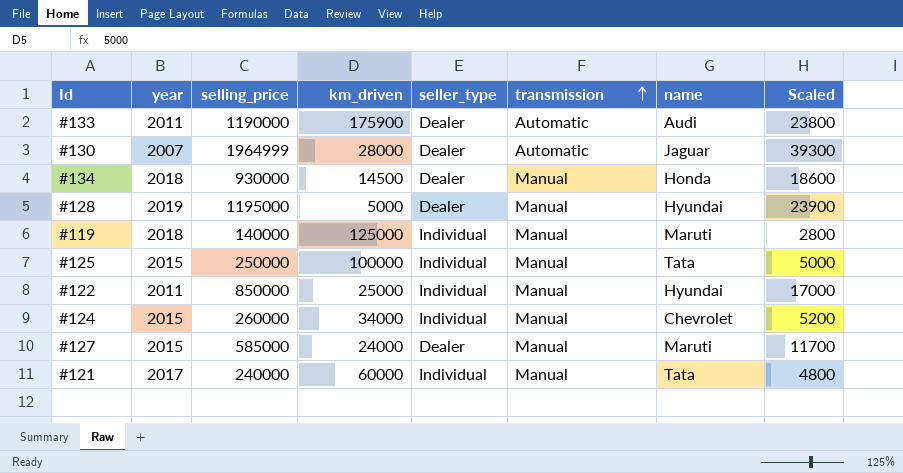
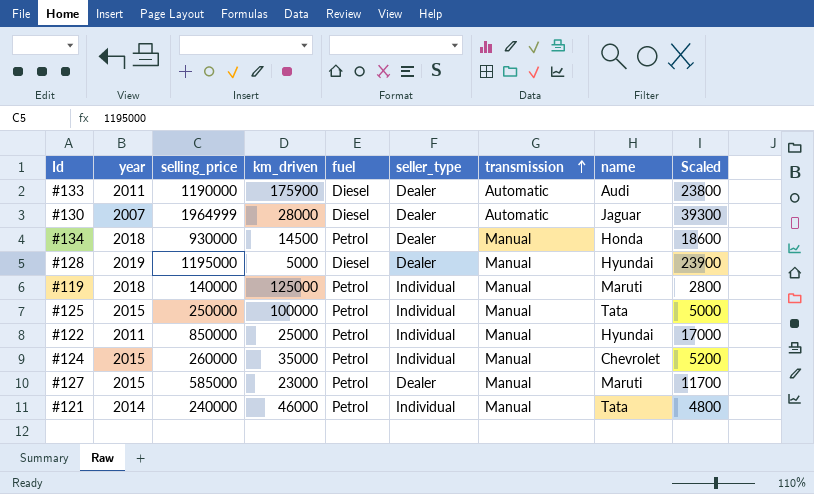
column fuel | position: none -> 5
#124 | km_driven: 34000 -> 35000
#127 | km_driven: 24000 -> 23000
#121 | year: 2017 -> 2014
#121 | km_driven: 60000 -> 46000

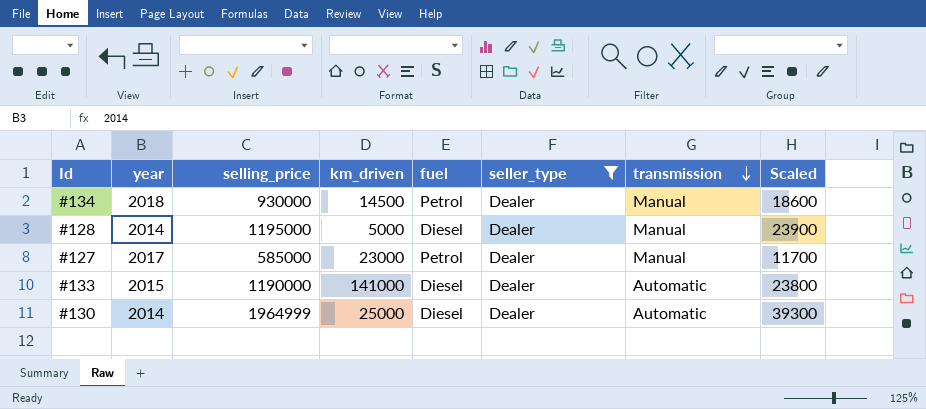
filter: none -> seller_type = Dealer
row order: transmission ascending -> transmission descending
column name | position: 8 -> none
#128 | year: 2019 -> 2014
#127 | year: 2015 -> 2017
#133 | year: 2011 -> 2015
#133 | km_driven: 175900 -> 141000
#130 | year: 2007 -> 2014
#130 | km_driven: 28000 -> 25000

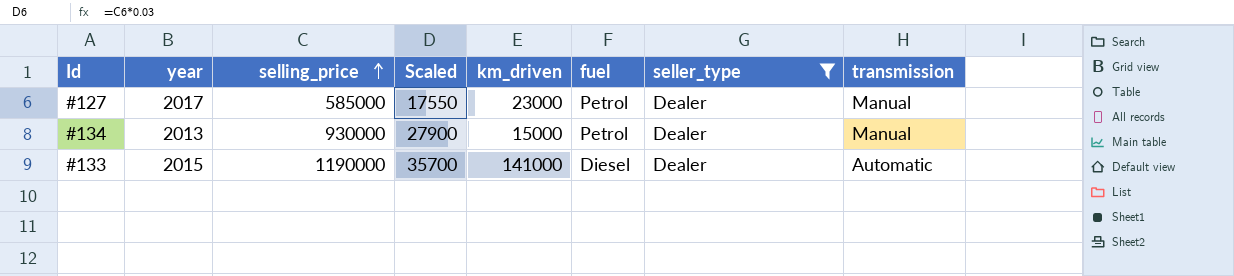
row order: transmission descending -> selling_price ascending
column Scaled | formula: [selling_price] * 0.02 -> [selling_price] * 0.03
column Scaled | position: 8 -> 4
row #128: 2014 | 1195000 | 5000 | Diesel | Dealer | Manual | 23900 -> none
row #130: 2014 | 1964999 | 25000 | Diesel | Dealer | Automatic | 39300 -> none
#134 | year: 2018 -> 2013
#134 | km_driven: 14500 -> 15000

